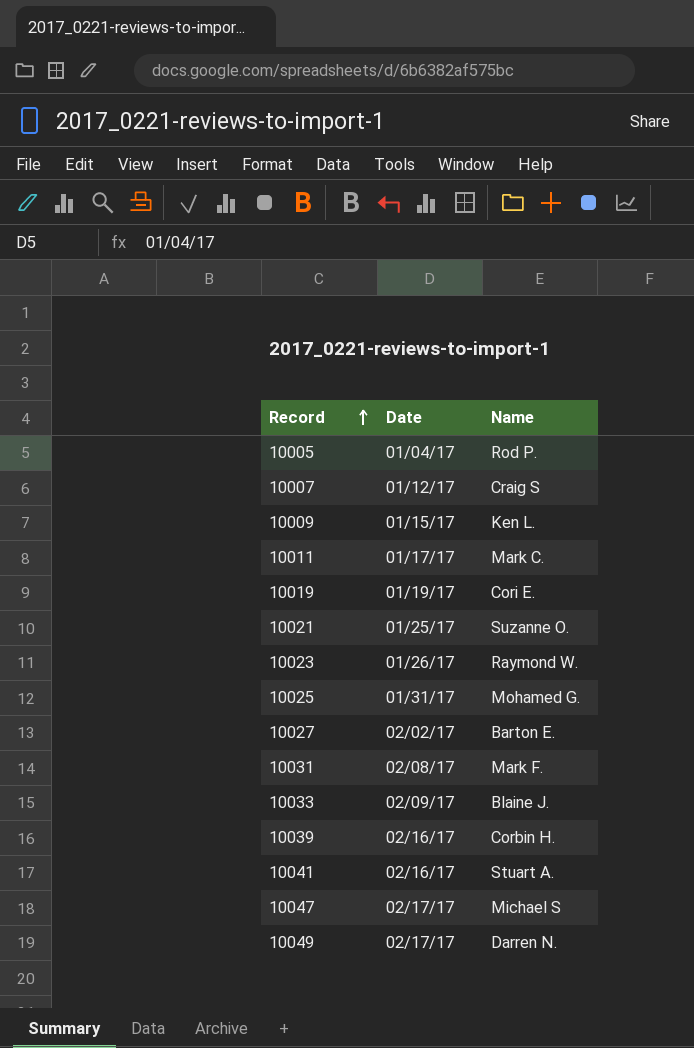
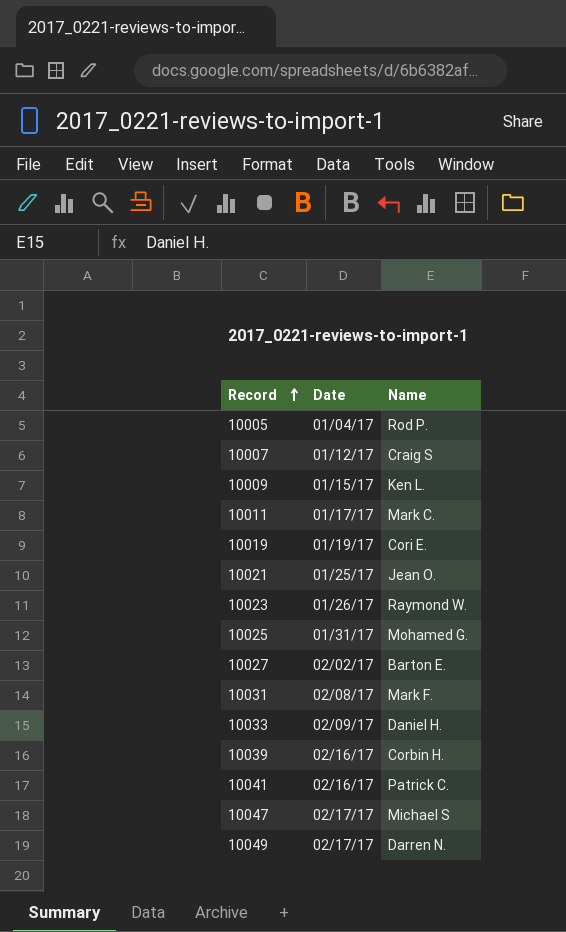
10021 | Name: Suzanne O. -> Jean O.
10033 | Name: Blaine J. -> Daniel H.
10041 | Name: Stuart A. -> Patrick C.

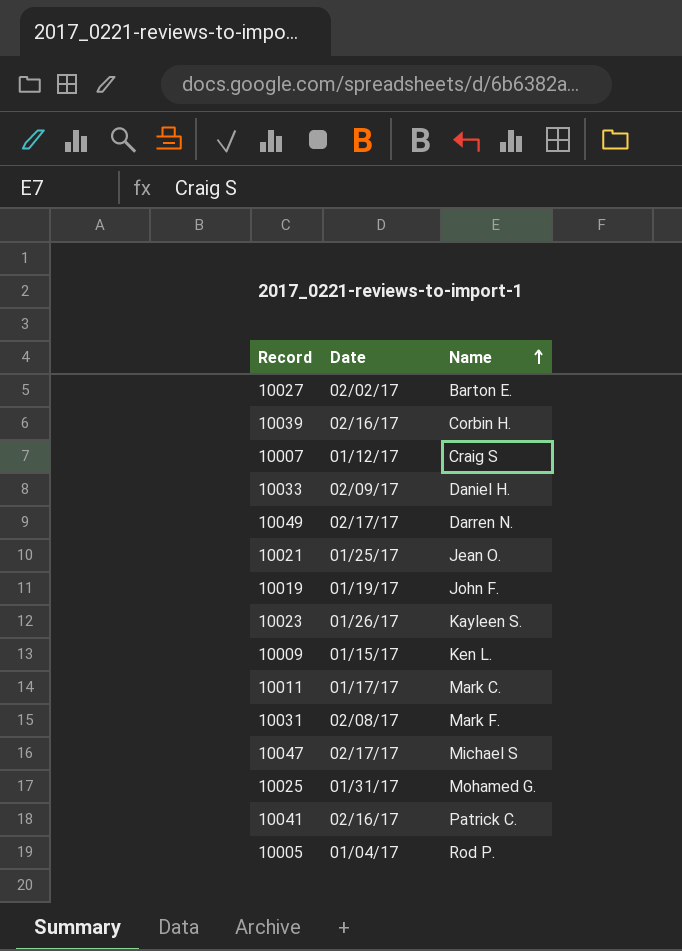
row order: Record ascending -> Name ascending
10019 | Name: Cori E. -> John F.
10023 | Name: Raymond W. -> Kayleen S.

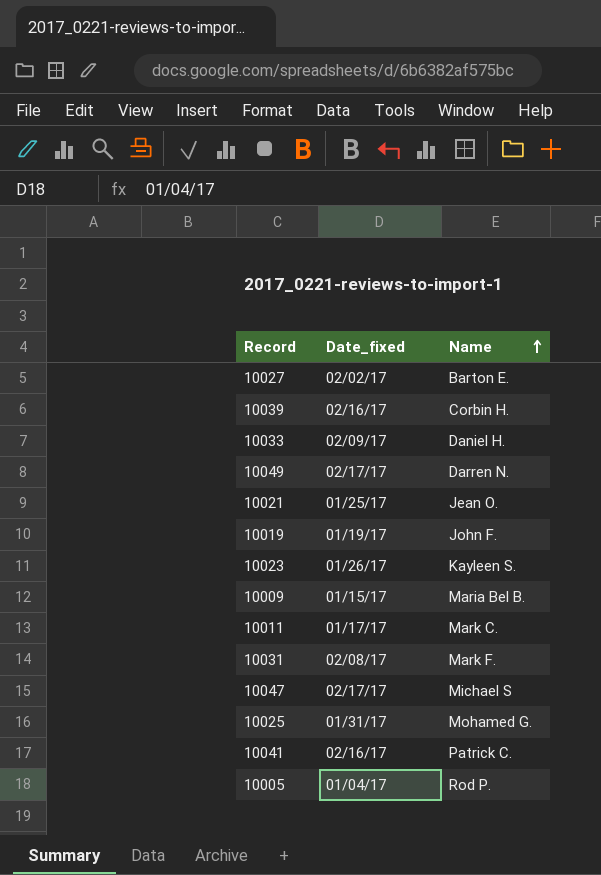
column name: Date -> Date_fixed
row 10007: 01/12/17 | Craig S -> none
10009 | Name: Ken L. -> Maria Bel B.

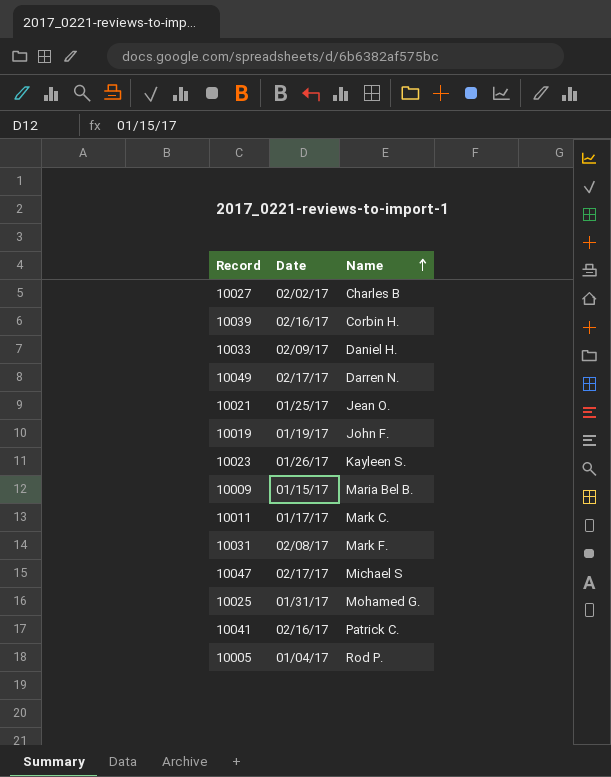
column name: Date_fixed -> Date
10027 | Name: Barton E. -> Charles B

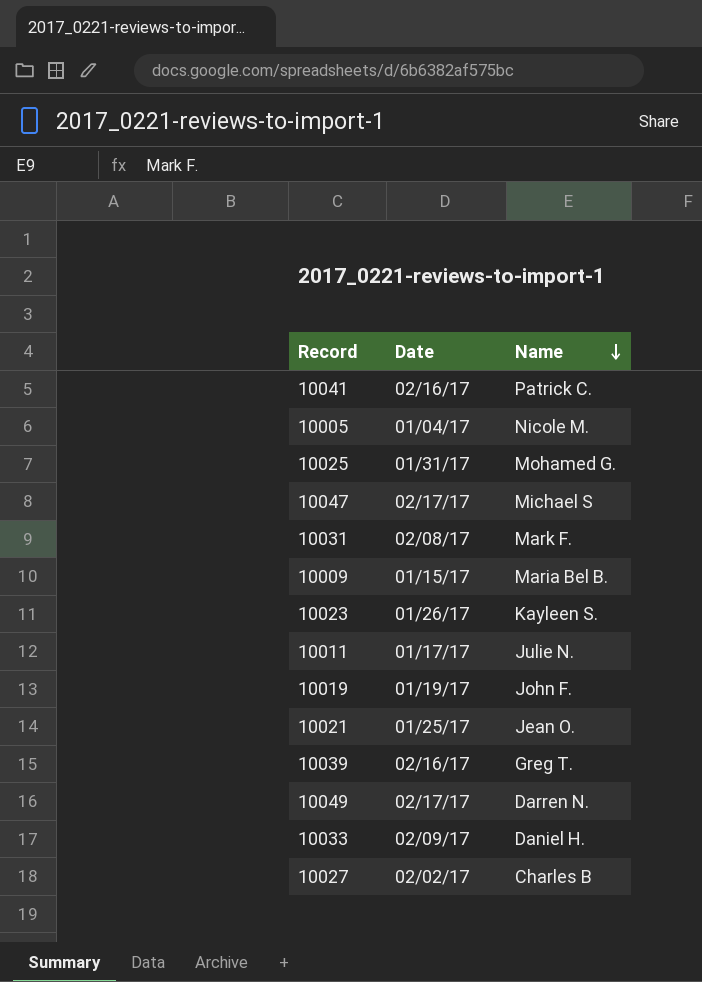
row order: Name ascending -> Name descending
10005 | Name: Rod P. -> Nicole M.
10011 | Name: Mark C. -> Julie N.
10039 | Name: Corbin H. -> Greg T.

